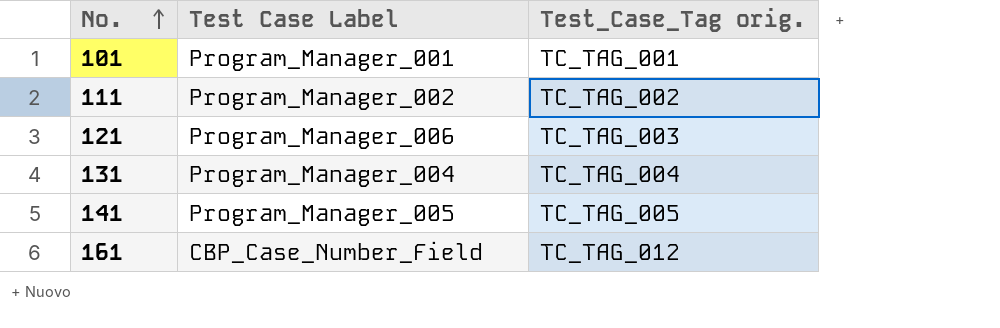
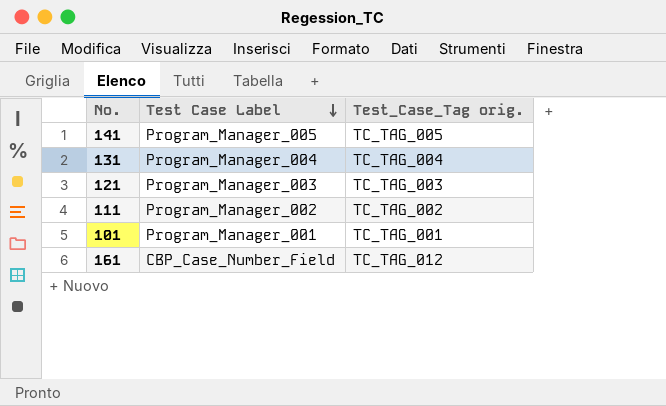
row order: No. ascending -> Test Case Label descending
121 | Test Case Label: Program_Manager_006 -> Program_Manager_003

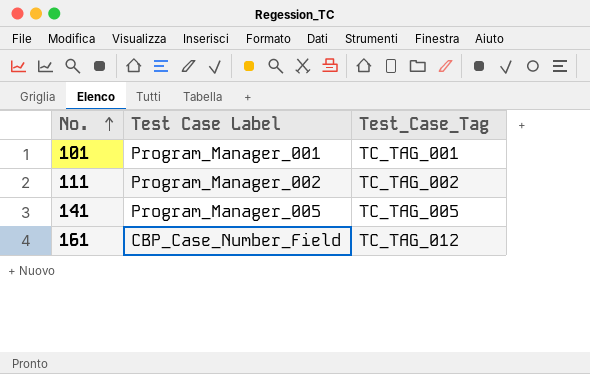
row order: Test Case Label descending -> No. ascending
column name: Test_Case_Tag orig. -> Test_Case_Tag
row 131: Program_Manager_004 | TC_TAG_004 -> none
row 121: Program_Manager_003 | TC_TAG_003 -> none

